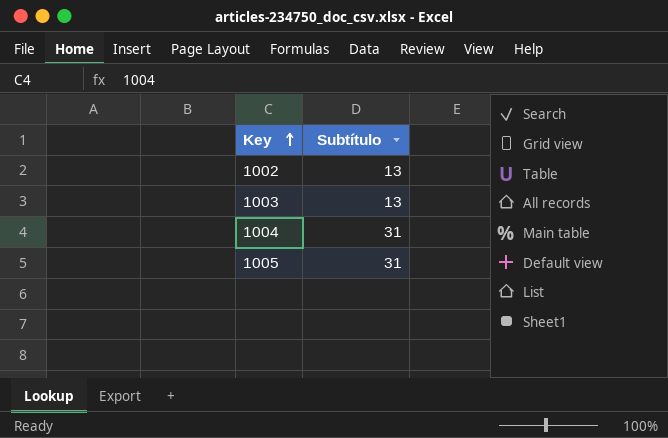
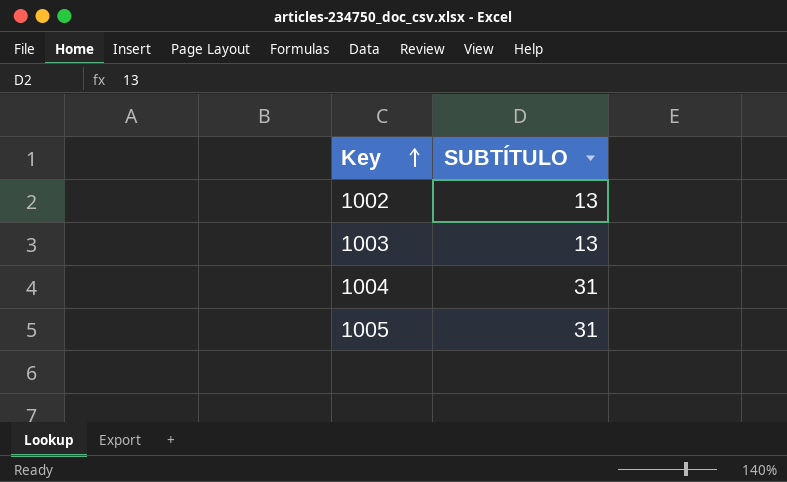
column name: Subtítulo -> SUBTÍTULO

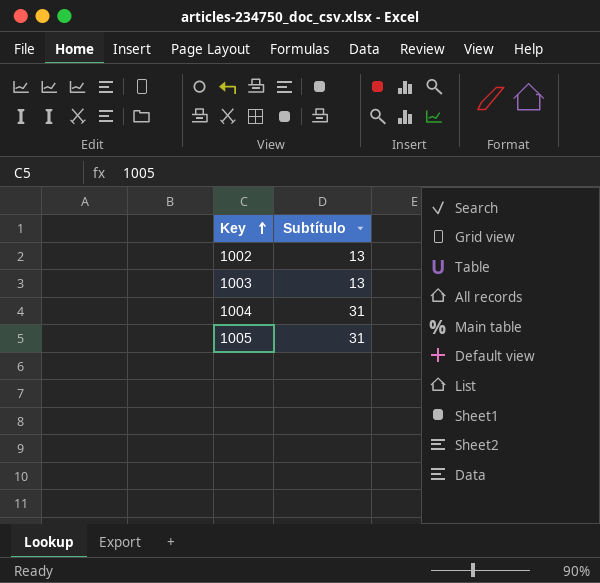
column name: SUBTÍTULO -> Subtítulo

